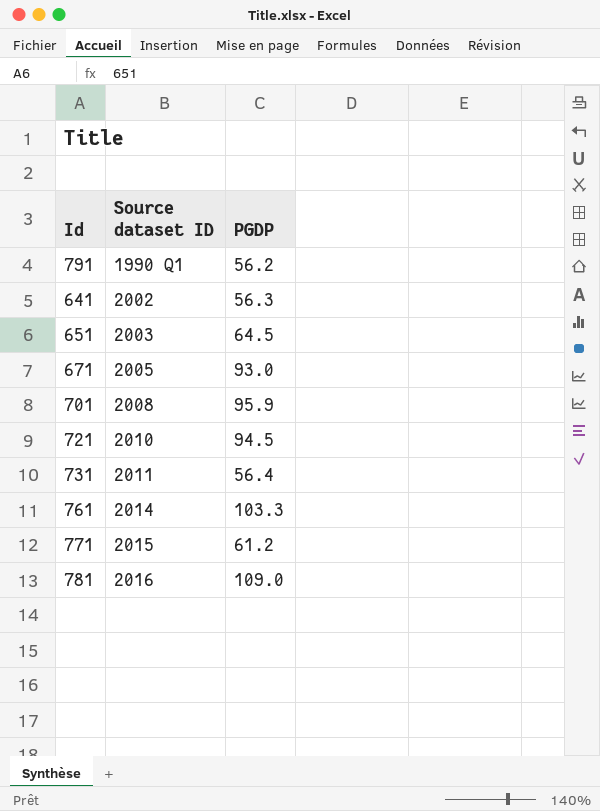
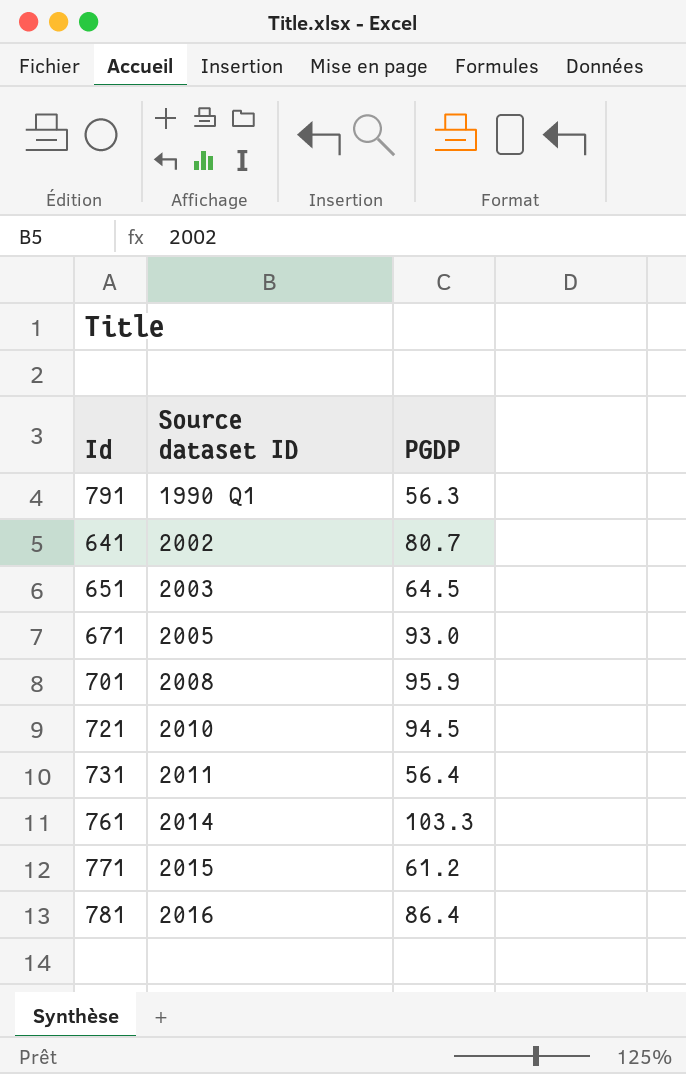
791 | PGDP: 56.2 -> 56.3
641 | PGDP: 56.3 -> 80.7
781 | PGDP: 109.0 -> 86.4

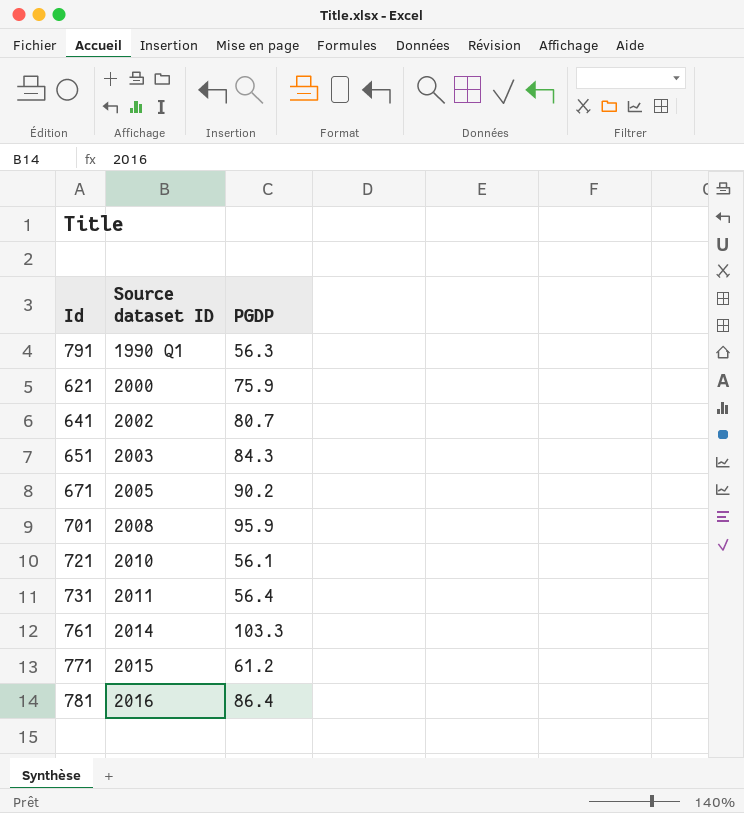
row 621: none -> 2000 | 75.9
651 | PGDP: 64.5 -> 84.3
671 | PGDP: 93.0 -> 90.2
721 | PGDP: 94.5 -> 56.1

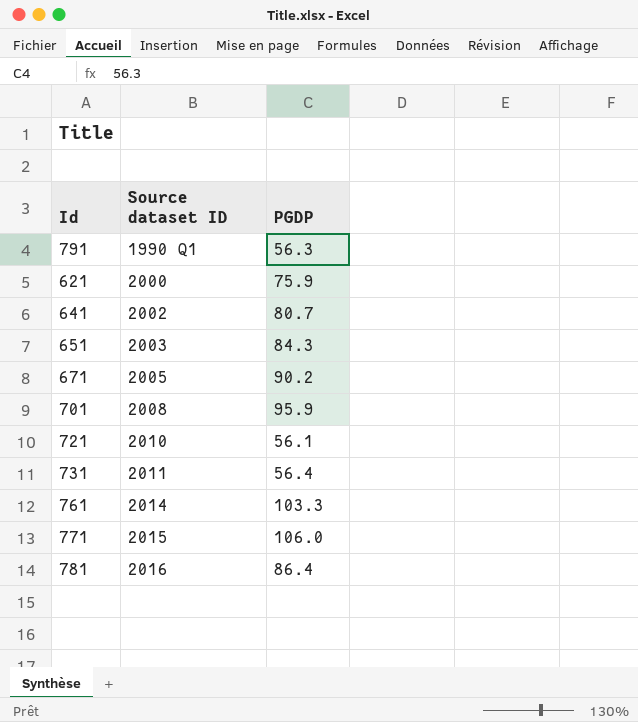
771 | PGDP: 61.2 -> 106.0

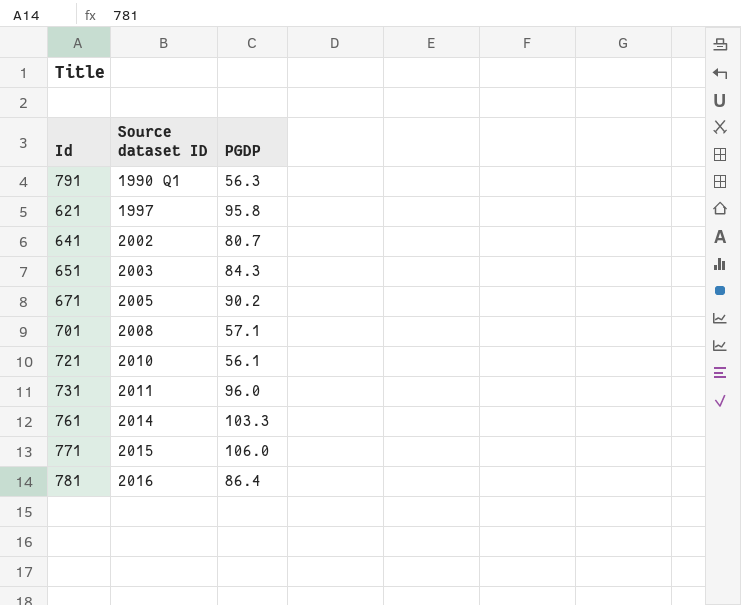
621 | Source dataset ID: 2000 -> 1997
621 | PGDP: 75.9 -> 95.8
701 | PGDP: 95.9 -> 57.1
731 | PGDP: 56.4 -> 96.0

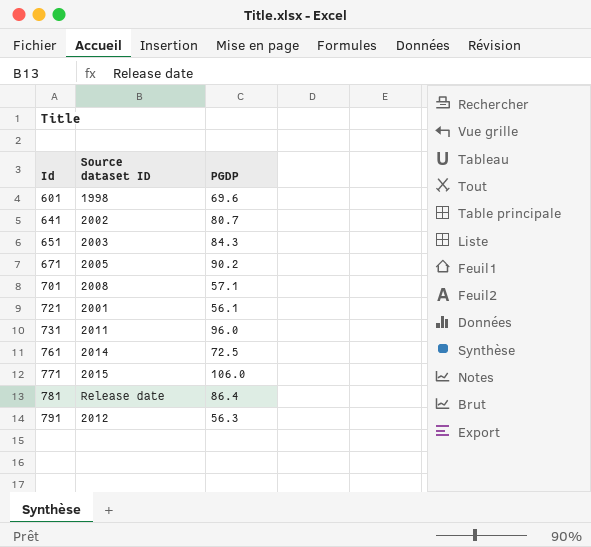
row order: Source dataset ID ascending -> Id ascending
row 621: 1997 | 95.8 -> none
row 601: none -> 1998 | 69.6
721 | Source dataset ID: 2010 -> 2001
761 | PGDP: 103.3 -> 72.5
781 | Source dataset ID: 2016 -> Release date
791 | Source dataset ID: 1990 Q1 -> 2012

